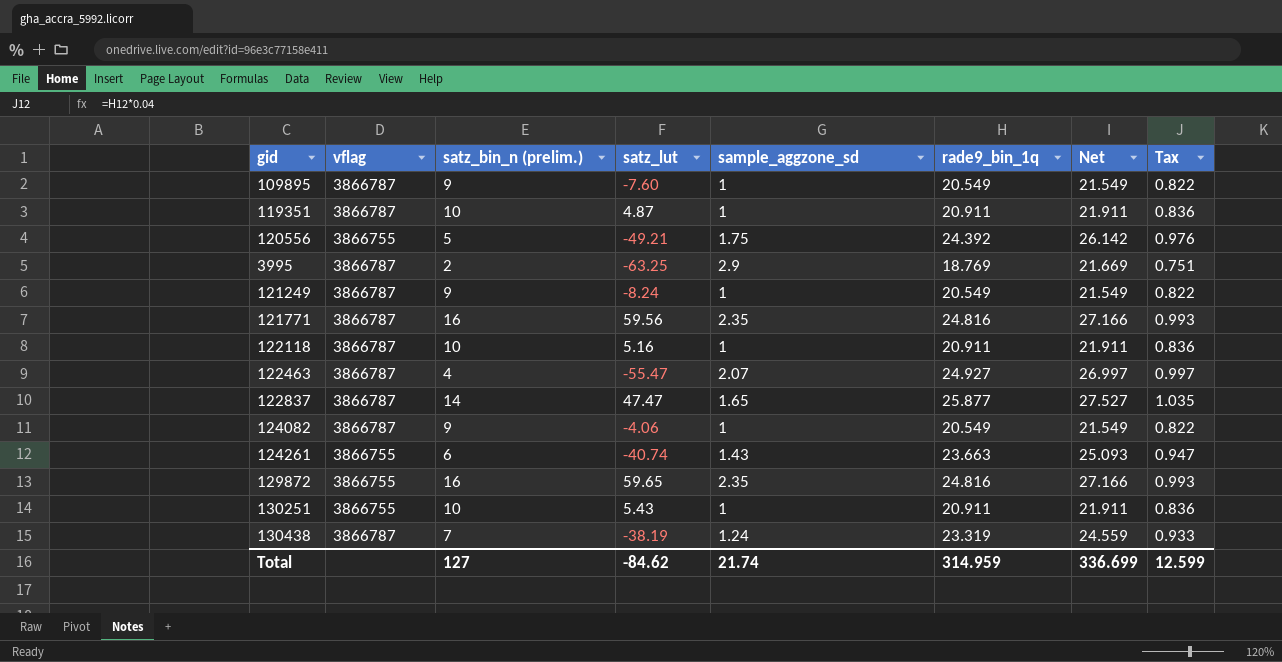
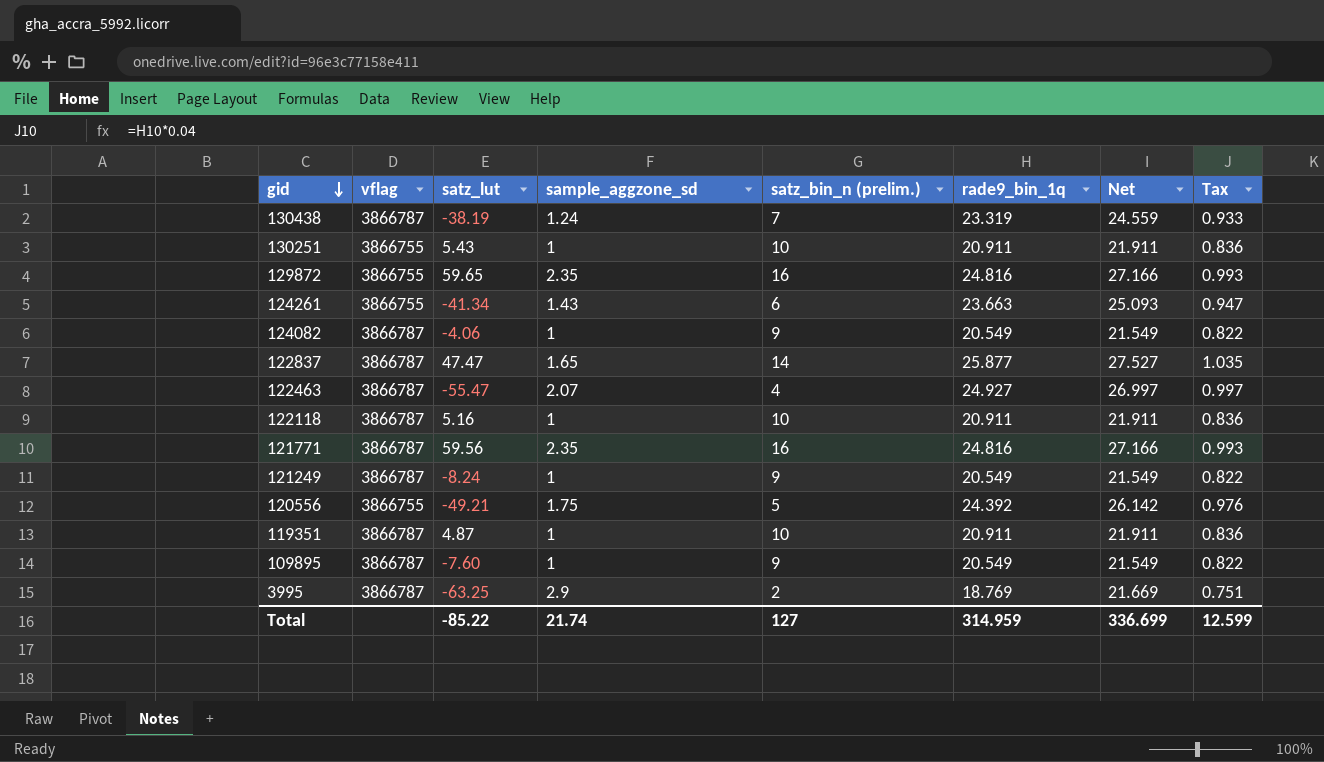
row order: none -> gid descending
column satz_bin_n (prelim.) | position: 3 -> 5
124261 | satz_lut: -40.74 -> -41.34
Total | satz_lut: -84.62 -> -85.22

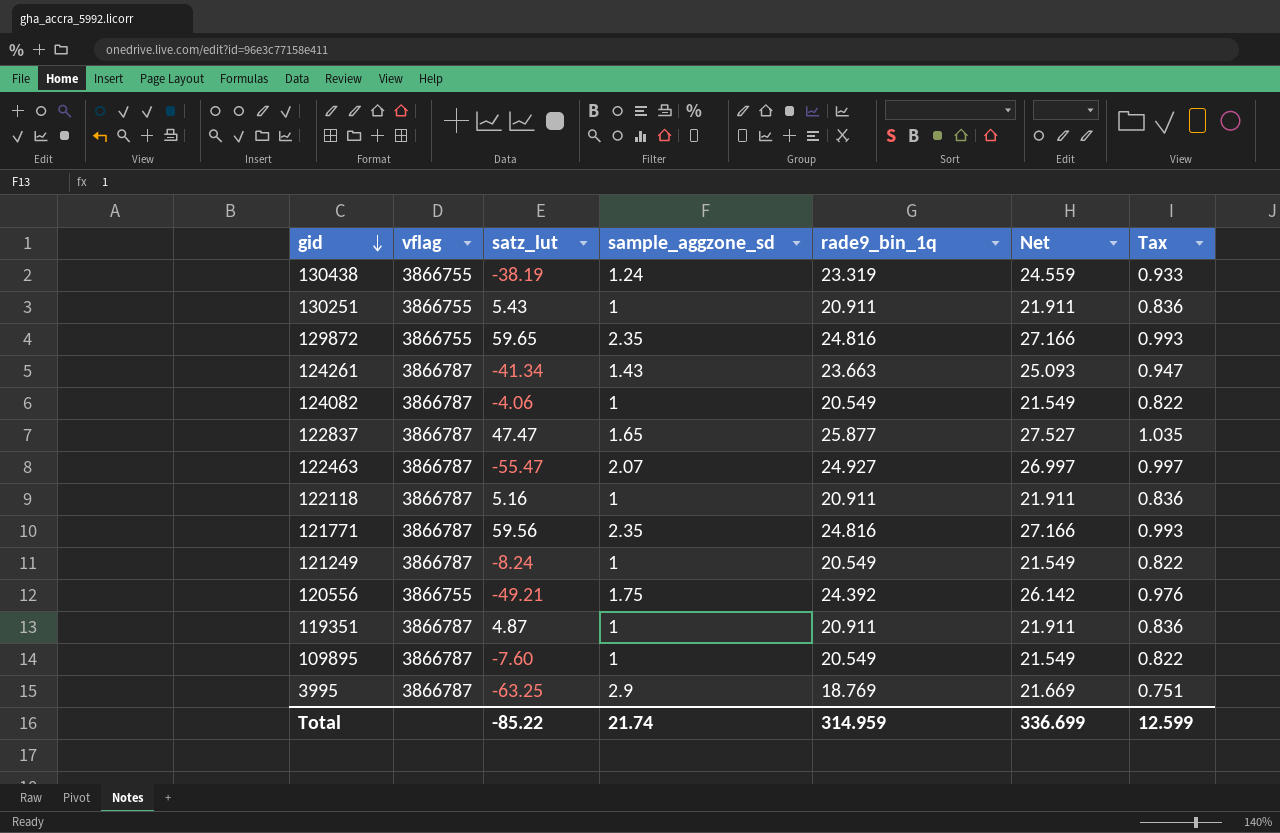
column satz_bin_n (prelim.) | position: 5 -> none
130438 | vflag: 3866787 -> 3866755
124261 | vflag: 3866755 -> 3866787

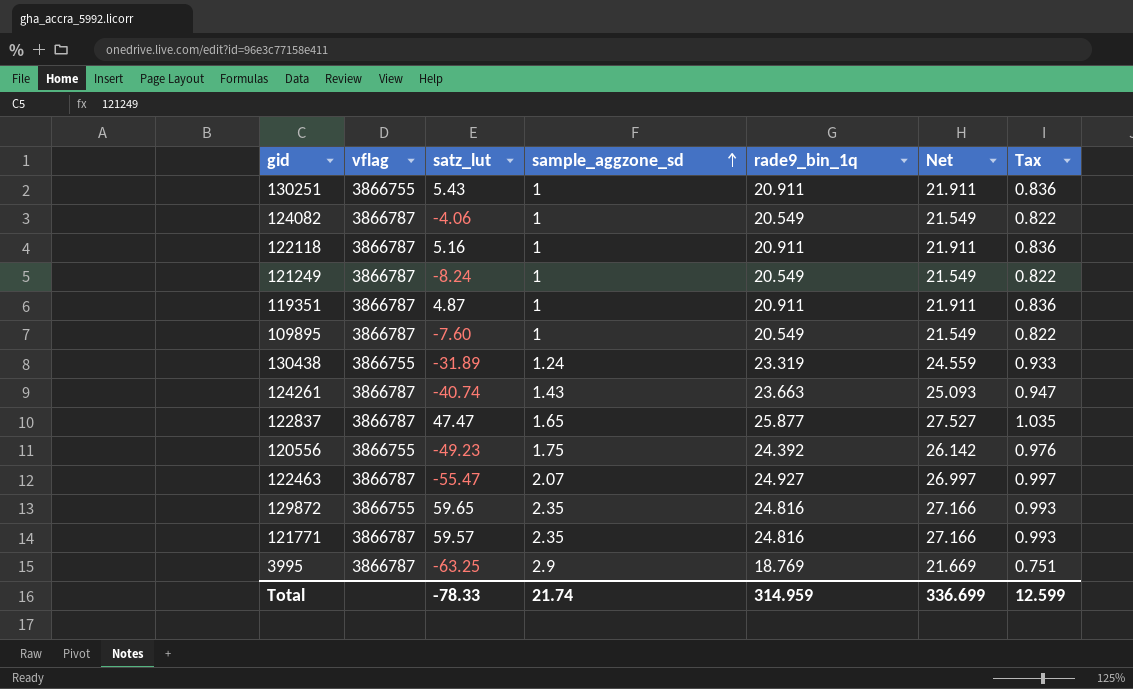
row order: gid descending -> sample_aggzone_sd ascending
130438 | satz_lut: -38.19 -> -31.89
124261 | satz_lut: -41.34 -> -40.74
120556 | satz_lut: -49.21 -> -49.23
121771 | satz_lut: 59.56 -> 59.57
Total | satz_lut: -85.22 -> -78.33

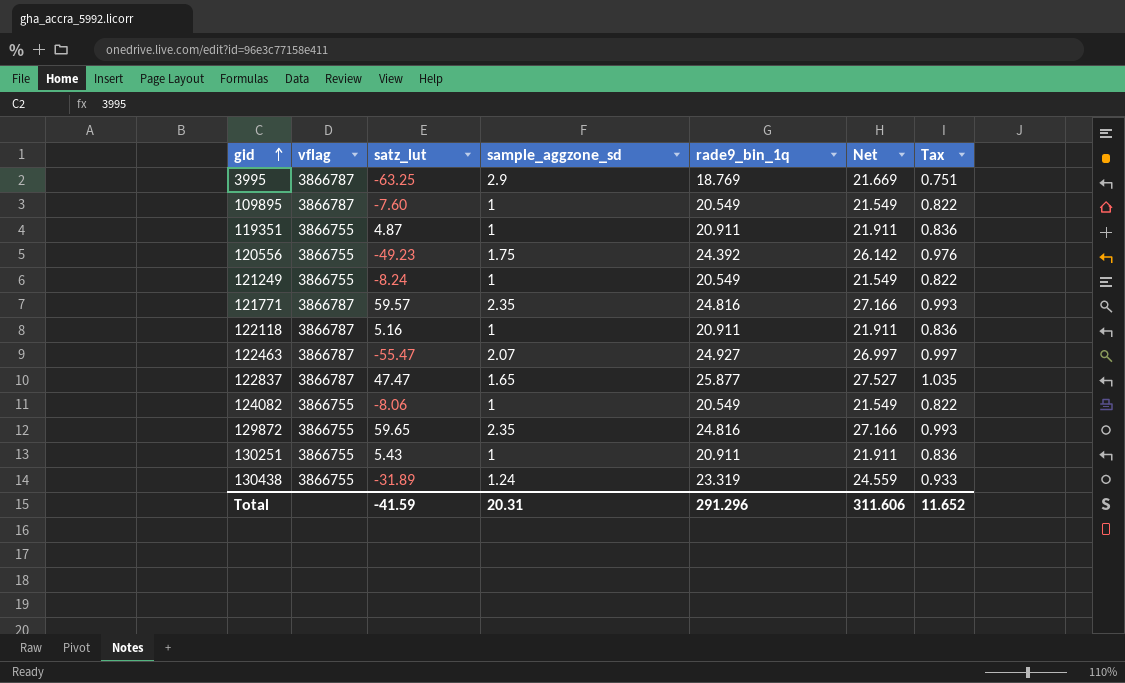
row order: sample_aggzone_sd ascending -> gid ascending
row 124261: 3866787 | -40.74 | 1.43 | 23.663 | 25.093 | 0.947 -> none
119351 | vflag: 3866787 -> 3866755
121249 | vflag: 3866787 -> 3866755
124082 | vflag: 3866787 -> 3866755
124082 | satz_lut: -4.06 -> -8.06
Total | satz_lut: -78.33 -> -41.59
Total | sample_aggzone_sd: 21.74 -> 20.31
Total | rade9_bin_1q: 314.959 -> 291.296
Total | Net: 336.699 -> 311.606
Total | Tax: 12.599 -> 11.652

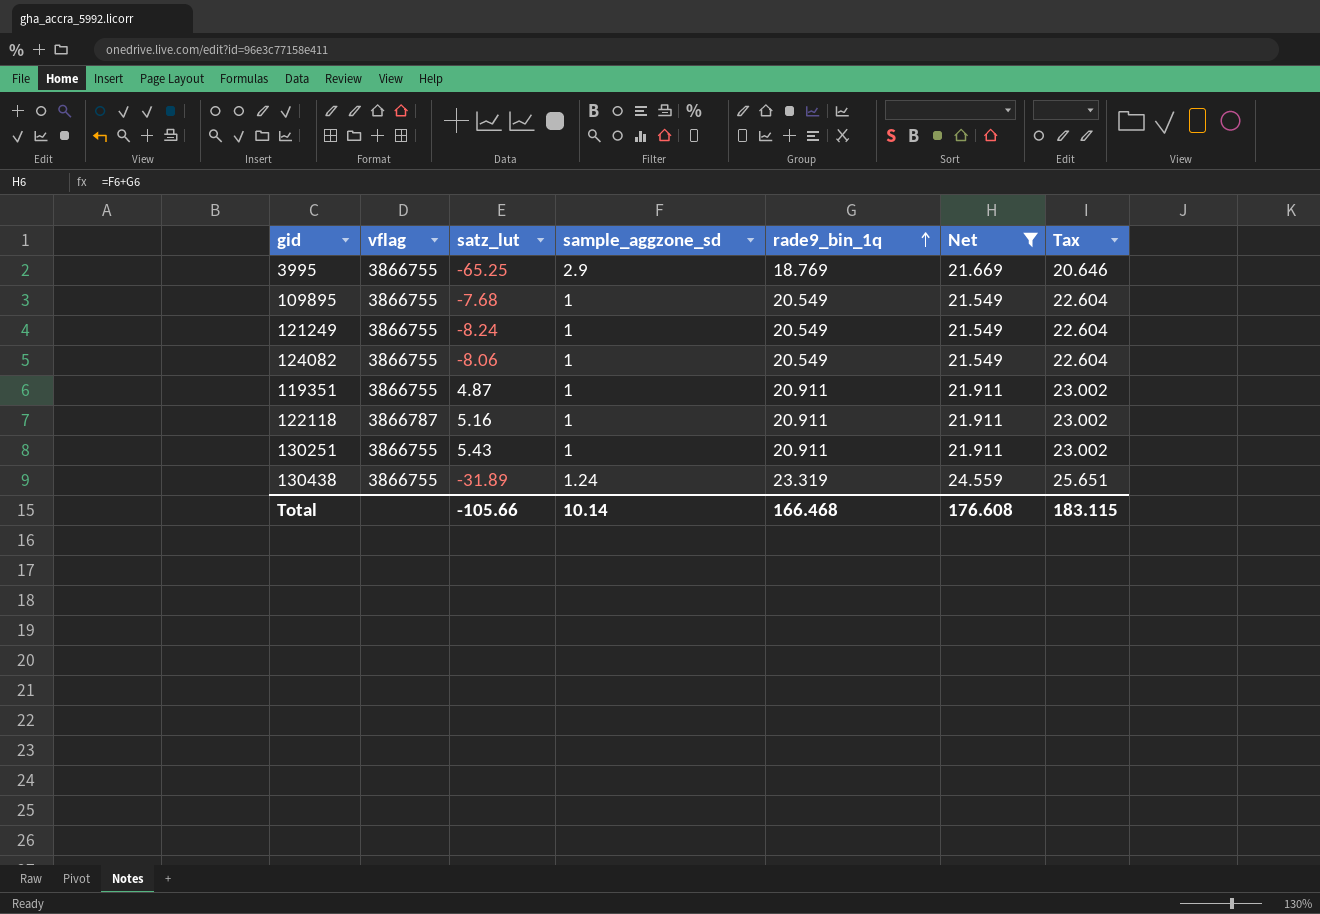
filter: none -> Net <= 24.559
row order: gid ascending -> rade9_bin_1q ascending
column Tax | formula: [rade9_bin_1q] * 0.04 -> [rade9_bin_1q] * 1.1
3995 | vflag: 3866787 -> 3866755
3995 | satz_lut: -63.25 -> -65.25
109895 | vflag: 3866787 -> 3866755
109895 | satz_lut: -7.60 -> -7.68
Total | satz_lut: -41.59 -> -105.66
Total | sample_aggzone_sd: 20.31 -> 10.14
Total | rade9_bin_1q: 291.296 -> 166.468
Total | Net: 311.606 -> 176.608
Total | Tax: 11.652 -> 183.115

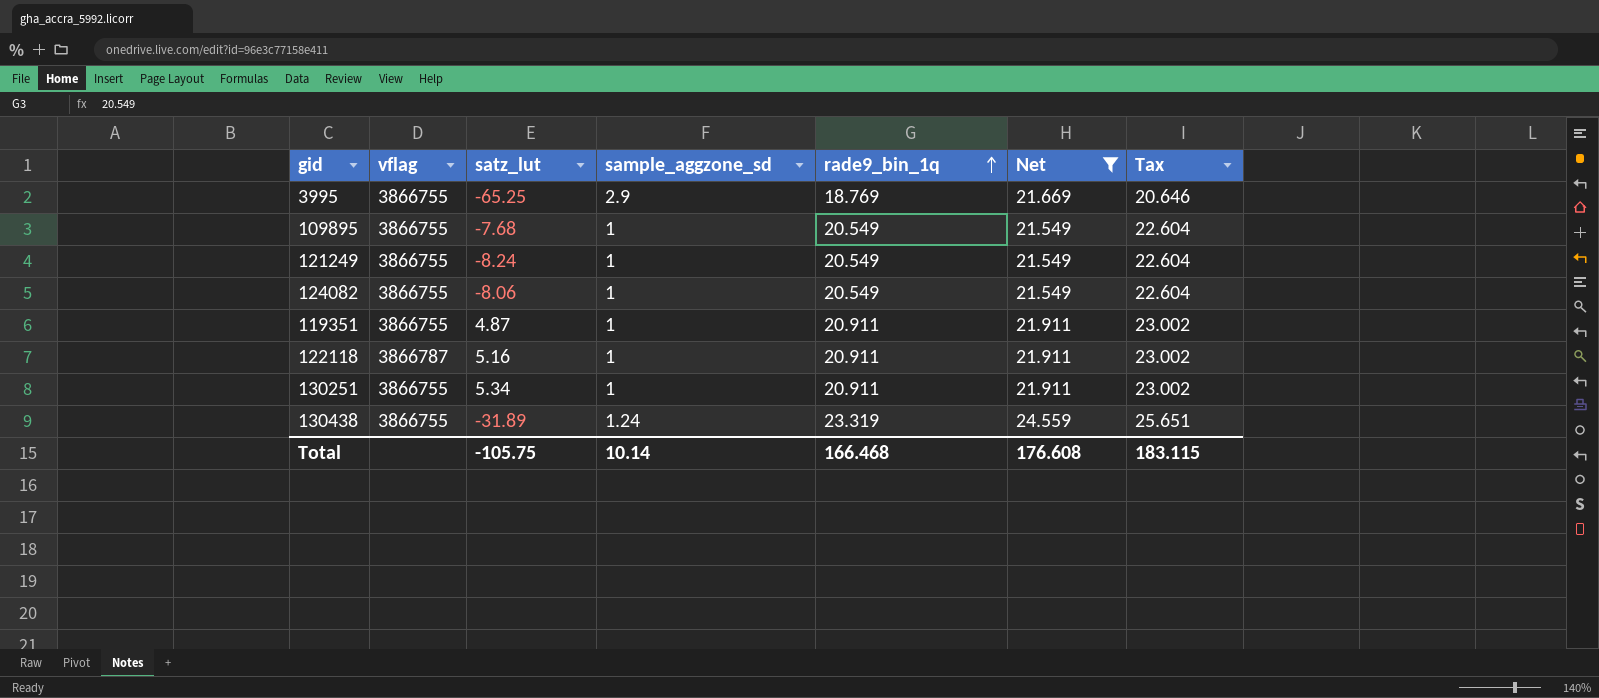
130251 | satz_lut: 5.43 -> 5.34
Total | satz_lut: -105.66 -> -105.75

